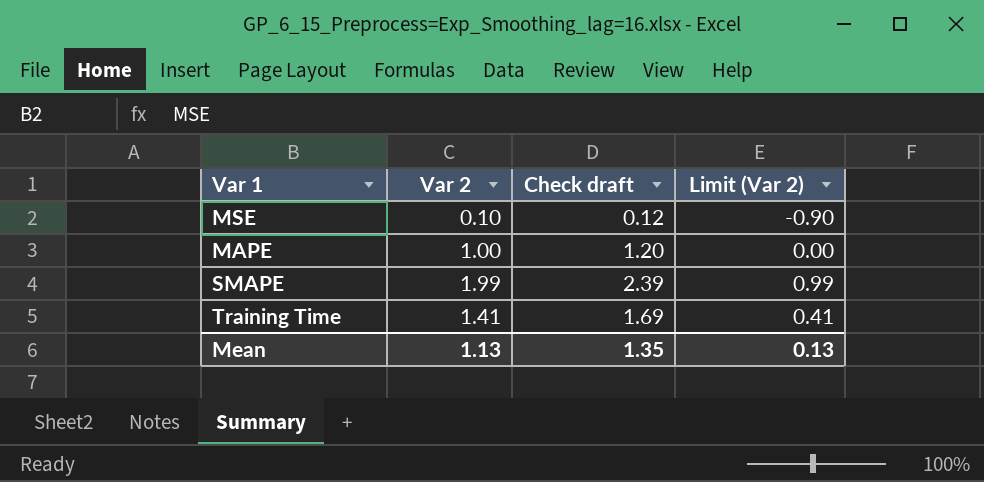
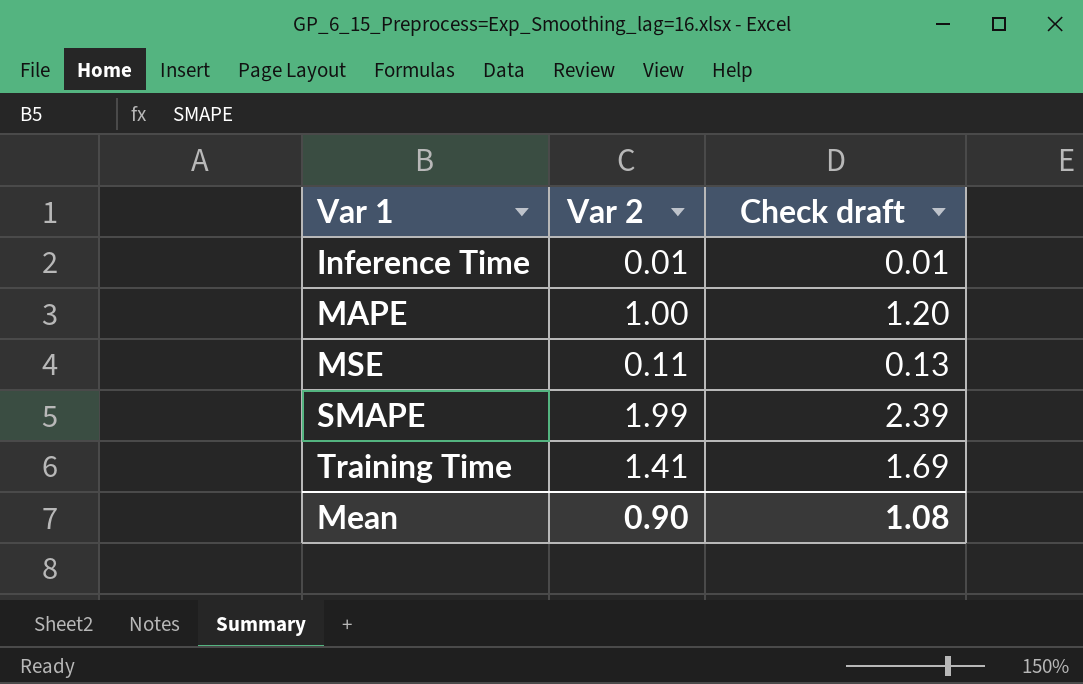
row order: none -> Var 1 ascending
column Limit (Var 2) | formula: [Var 2] - 1 -> none
row Inference Time: none -> 0.01 | 0.01
MSE | Var 2: 0.10 -> 0.11
MSE | Check draft: 0.12 -> 0.13
Mean | Var 2: 1.13 -> 0.90
Mean | Check draft: 1.35 -> 1.08

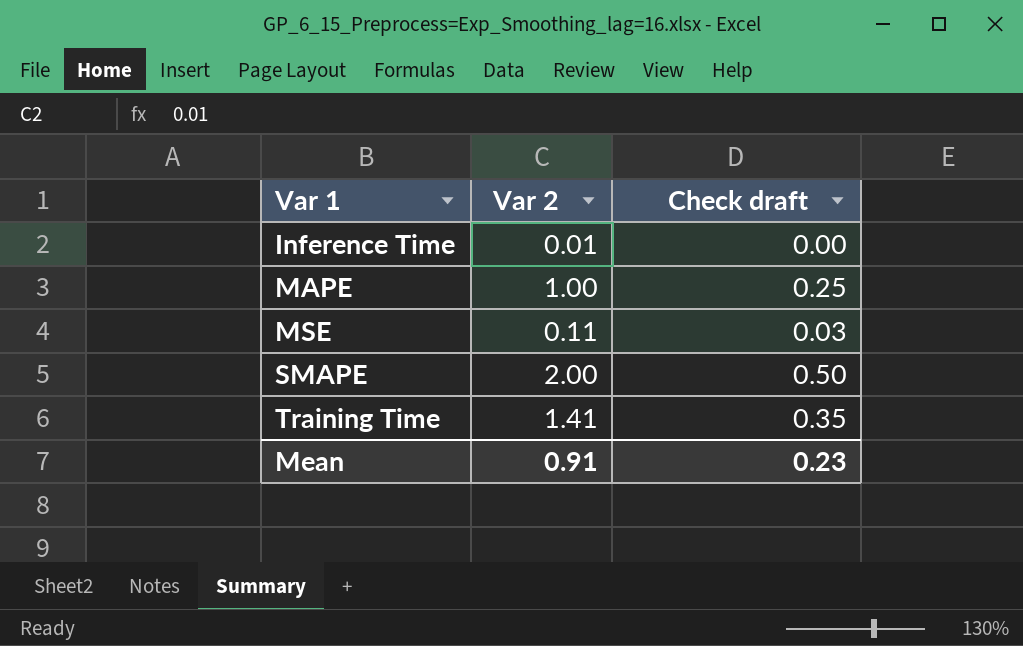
column Check draft | formula: [Var 2] * 1.2 -> [Var 2] * 0.25
SMAPE | Var 2: 1.99 -> 2.00
Mean | Var 2: 0.90 -> 0.91
Mean | Check draft: 1.08 -> 0.23

